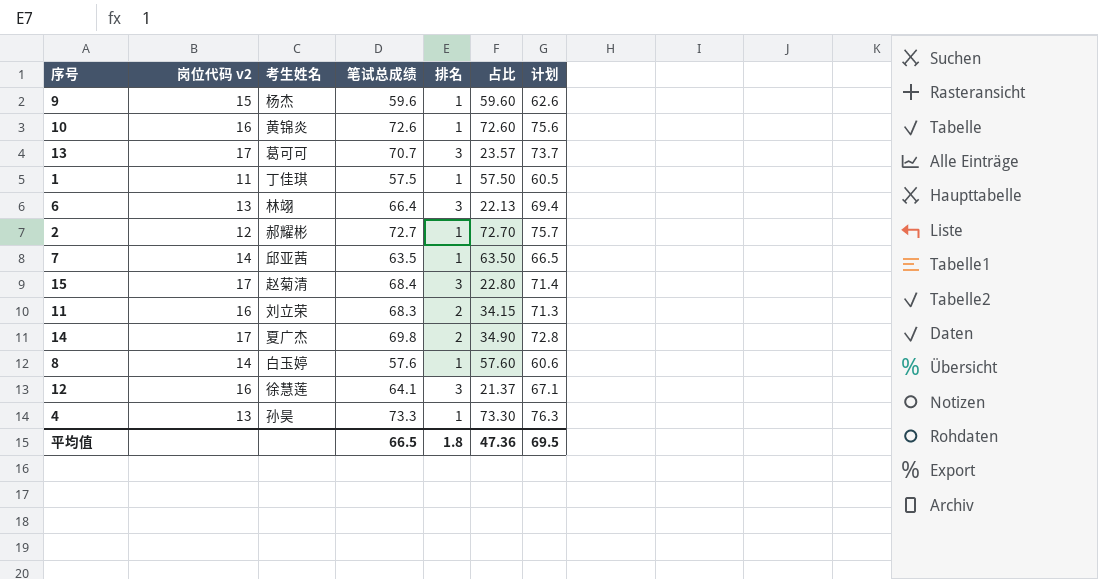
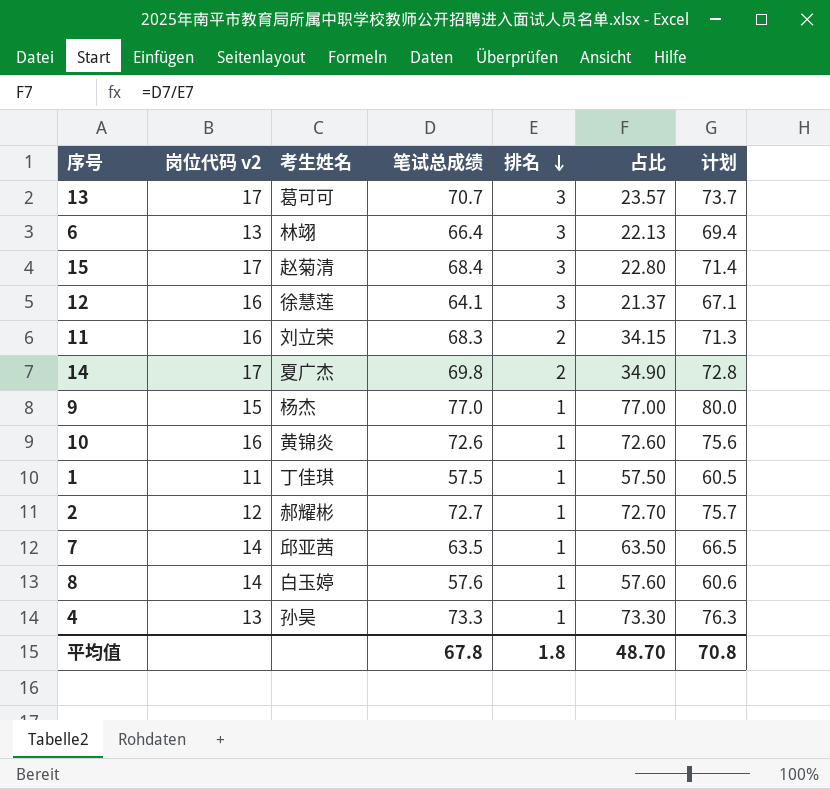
row order: none -> 排名 descending
9 | 笔试总成绩: 59.6 -> 77.0
9 | 占比: 59.60 -> 77.00
9 | 计划: 62.6 -> 80.0
平均值 | 笔试总成绩: 66.5 -> 67.8
平均值 | 占比: 47.36 -> 48.70
平均值 | 计划: 69.5 -> 70.8

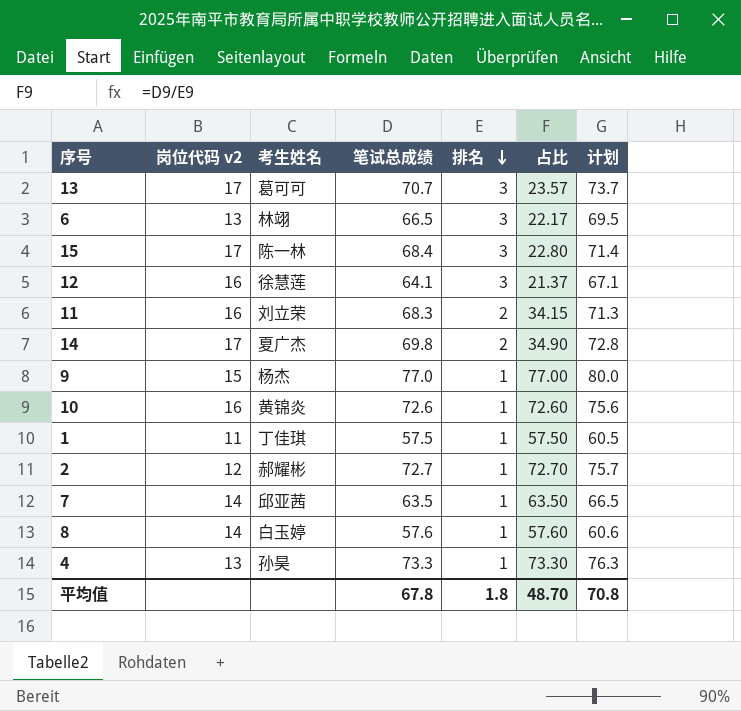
6 | 笔试总成绩: 66.4 -> 66.5
6 | 占比: 22.13 -> 22.17
6 | 计划: 69.4 -> 69.5
15 | 考生姓名: 赵菊清 -> 陈一林

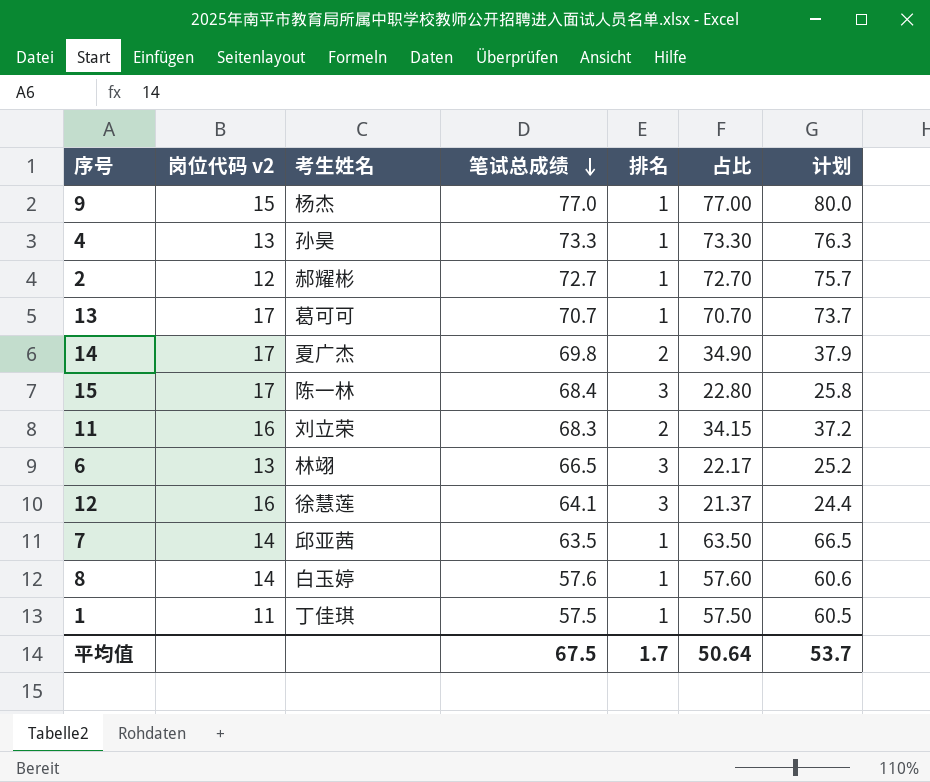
row order: 排名 descending -> 笔试总成绩 descending
column 计划 | formula: [笔试总成绩] + 3 -> [占比] + 3
row 10: 16 | 黄锦炎 | 72.6 | 1 | 72.60 | 75.6 -> none
13 | 排名: 3 -> 1
13 | 占比: 23.57 -> 70.70
平均值 | 笔试总成绩: 67.8 -> 67.5
平均值 | 排名: 1.8 -> 1.7
平均值 | 占比: 48.70 -> 50.64
平均值 | 计划: 70.8 -> 53.7

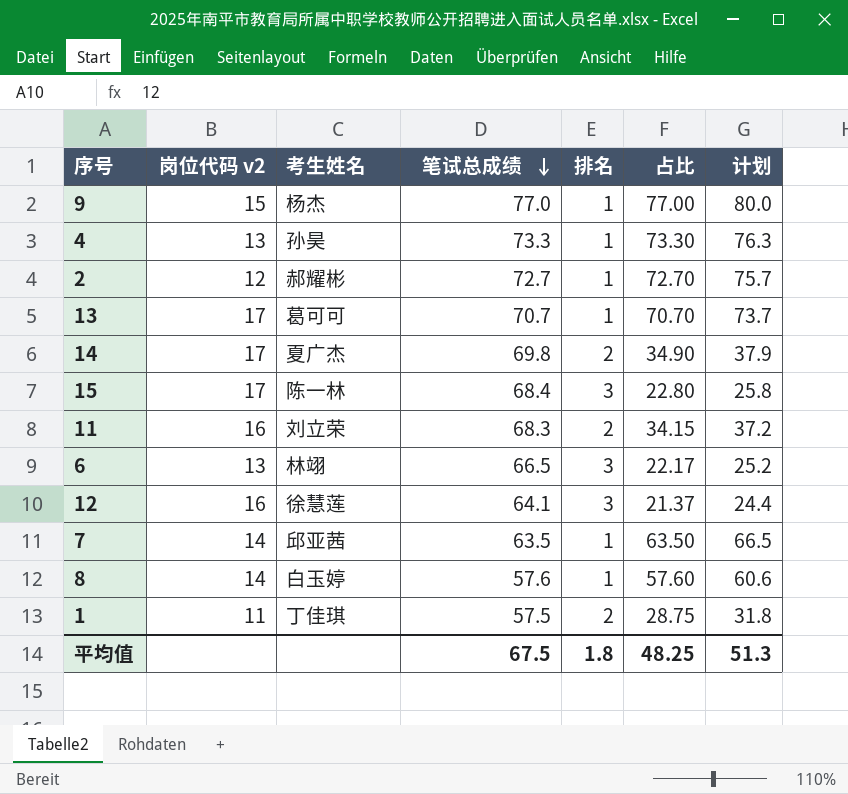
1 | 排名: 1 -> 2
1 | 占比: 57.50 -> 28.75
1 | 计划: 60.5 -> 31.8
平均值 | 排名: 1.7 -> 1.8
平均值 | 占比: 50.64 -> 48.25
平均值 | 计划: 53.7 -> 51.3

